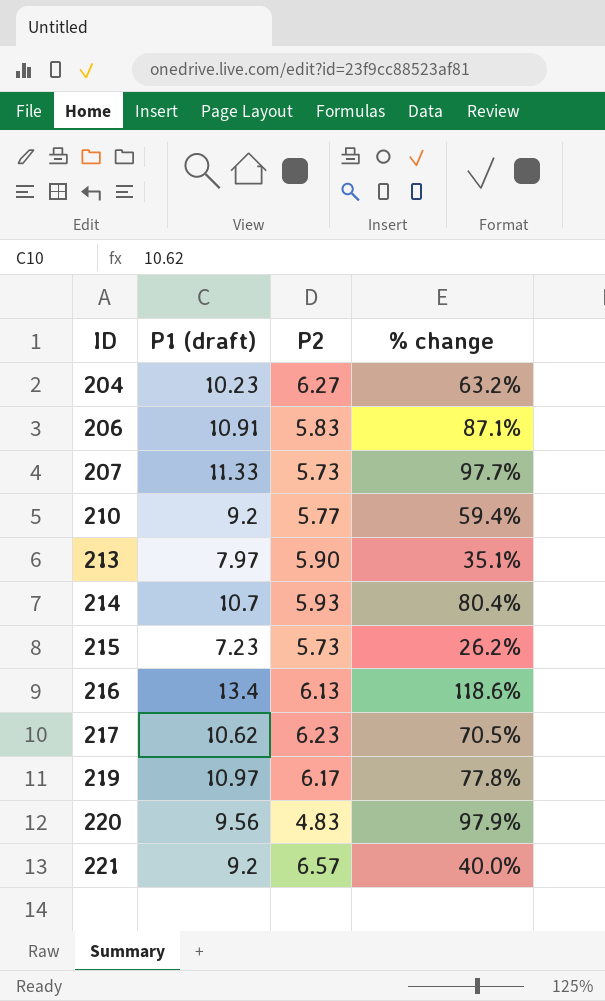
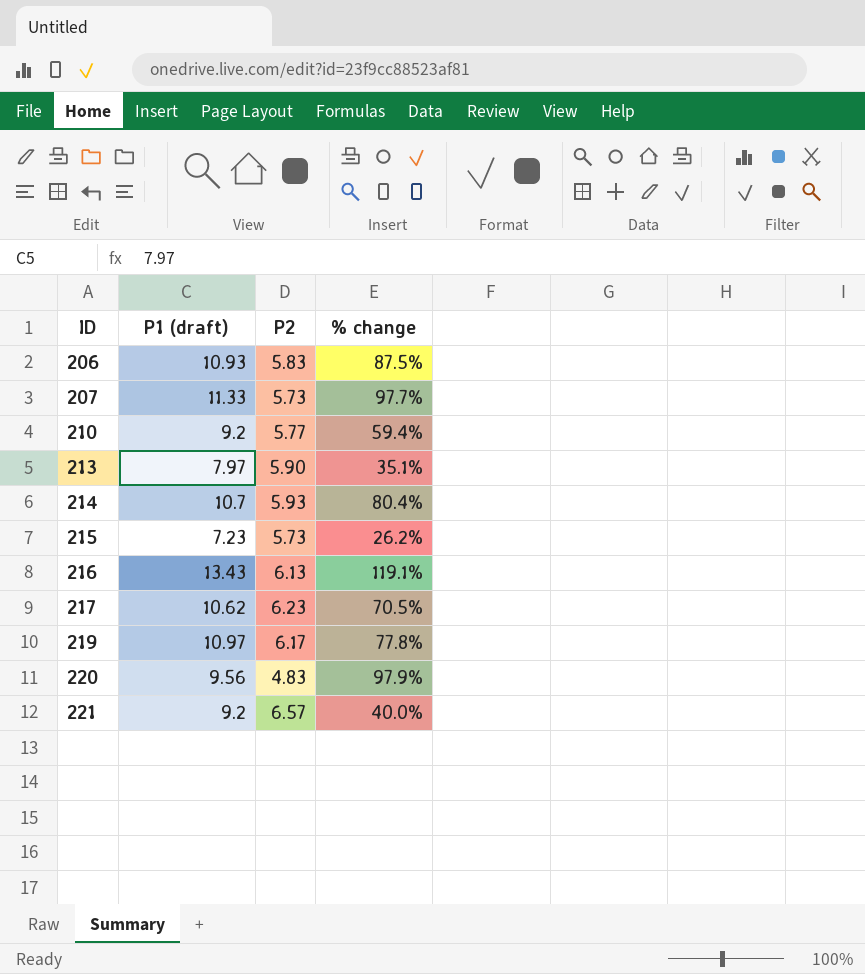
row 204: 10.23 | 6.27 | 63.2% -> none
206 | P1 (draft): 10.91 -> 10.93
206 | % change: 87.1% -> 87.5%
216 | P1 (draft): 13.4 -> 13.43
216 | % change: 118.6% -> 119.1%

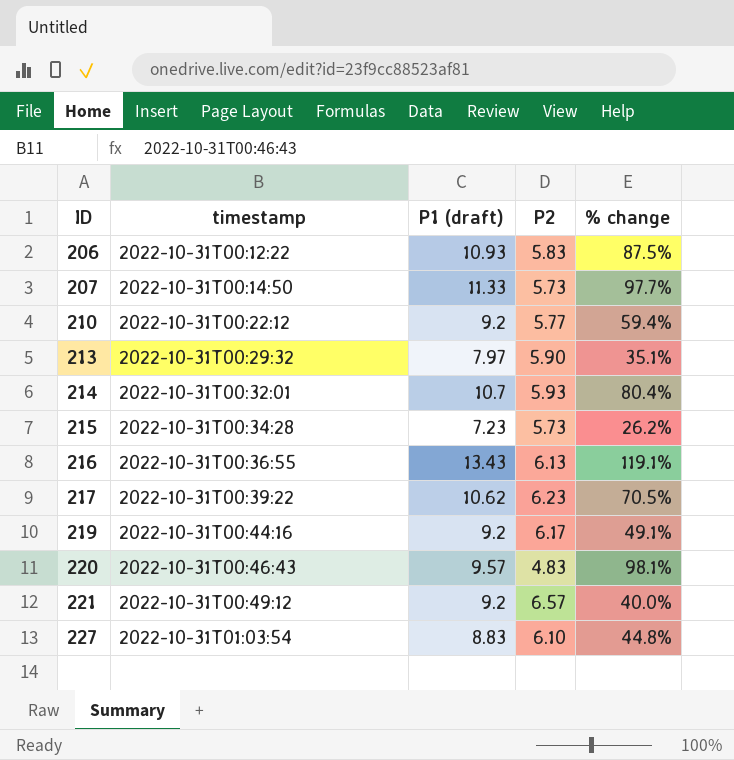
column timestamp | position: none -> 2
219 | P1 (draft): 10.97 -> 9.2
219 | % change: 77.8% -> 49.1%
220 | P1 (draft): 9.56 -> 9.57
220 | % change: 97.9% -> 98.1%
row 227: none -> 2022-10-31T01:03:54 | 8.83 | 6.10 | 44.8%

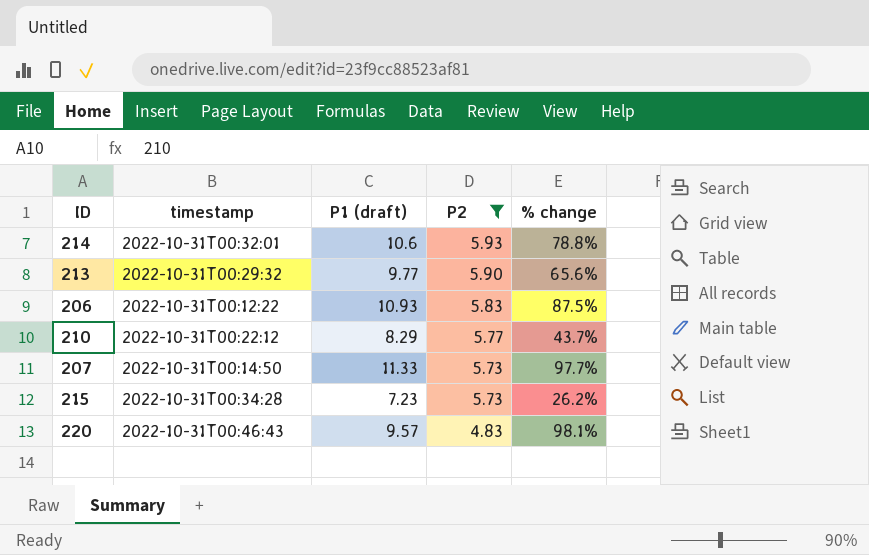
filter: none -> P2 <= 5.93
row order: ID ascending -> P2 descending
214 | P1 (draft): 10.7 -> 10.6
214 | % change: 80.4% -> 78.8%
213 | P1 (draft): 7.97 -> 9.77
213 | % change: 35.1% -> 65.6%
210 | P1 (draft): 9.2 -> 8.29
210 | % change: 59.4% -> 43.7%

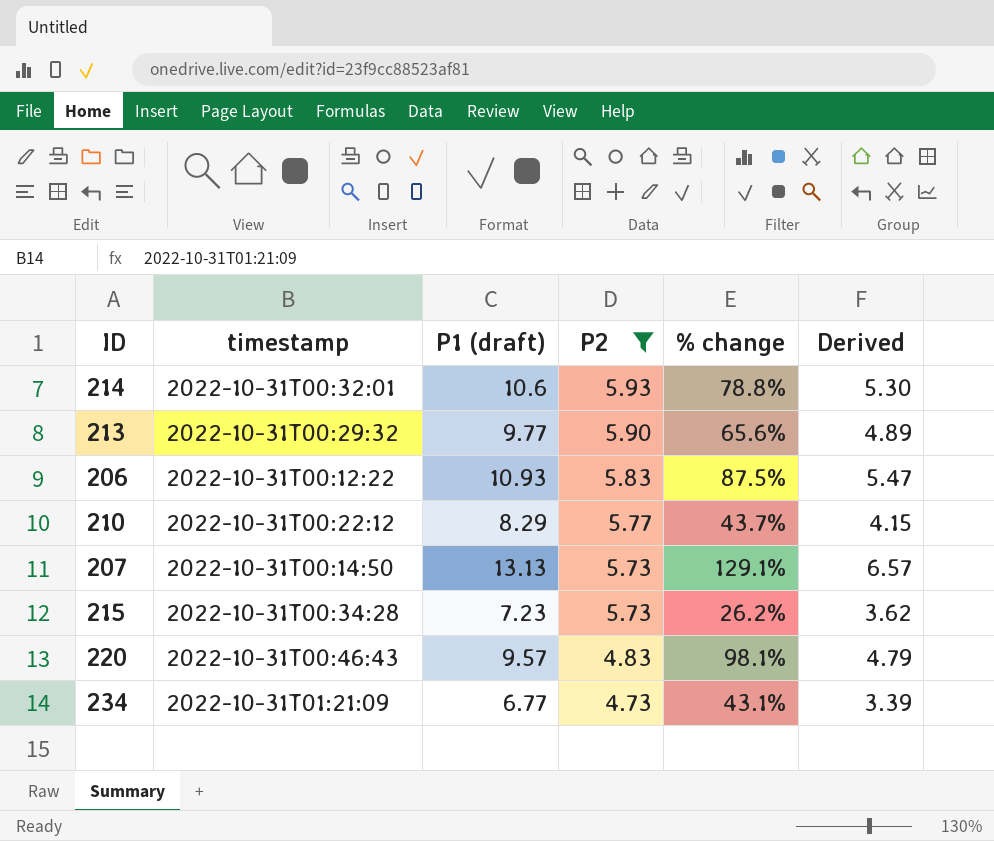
column Derived | formula: none -> [P1 (draft)] * 0.5
207 | P1 (draft): 11.33 -> 13.13
207 | % change: 97.7% -> 129.1%
row 234: none -> 2022-10-31T01:21:09 | 6.77 | 4.73 | 43.1% | 3.39

